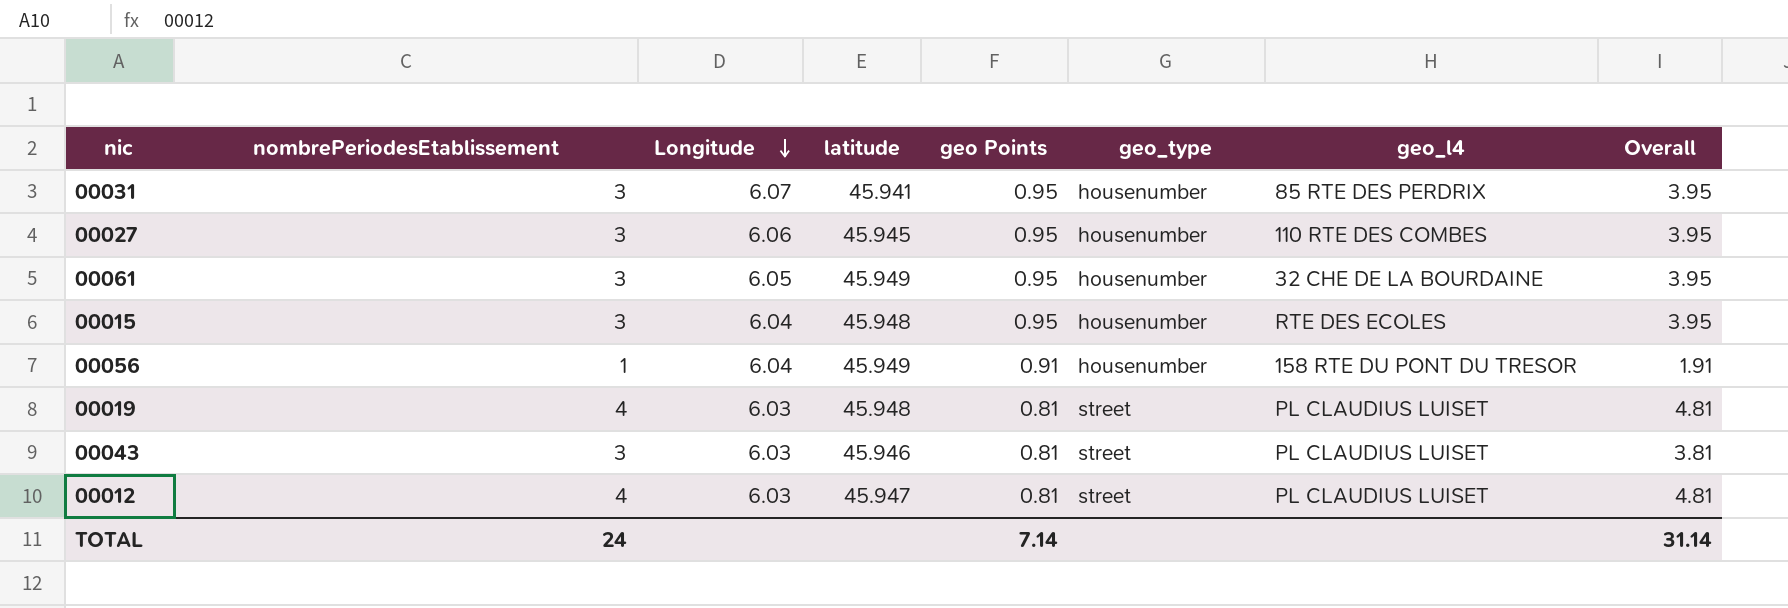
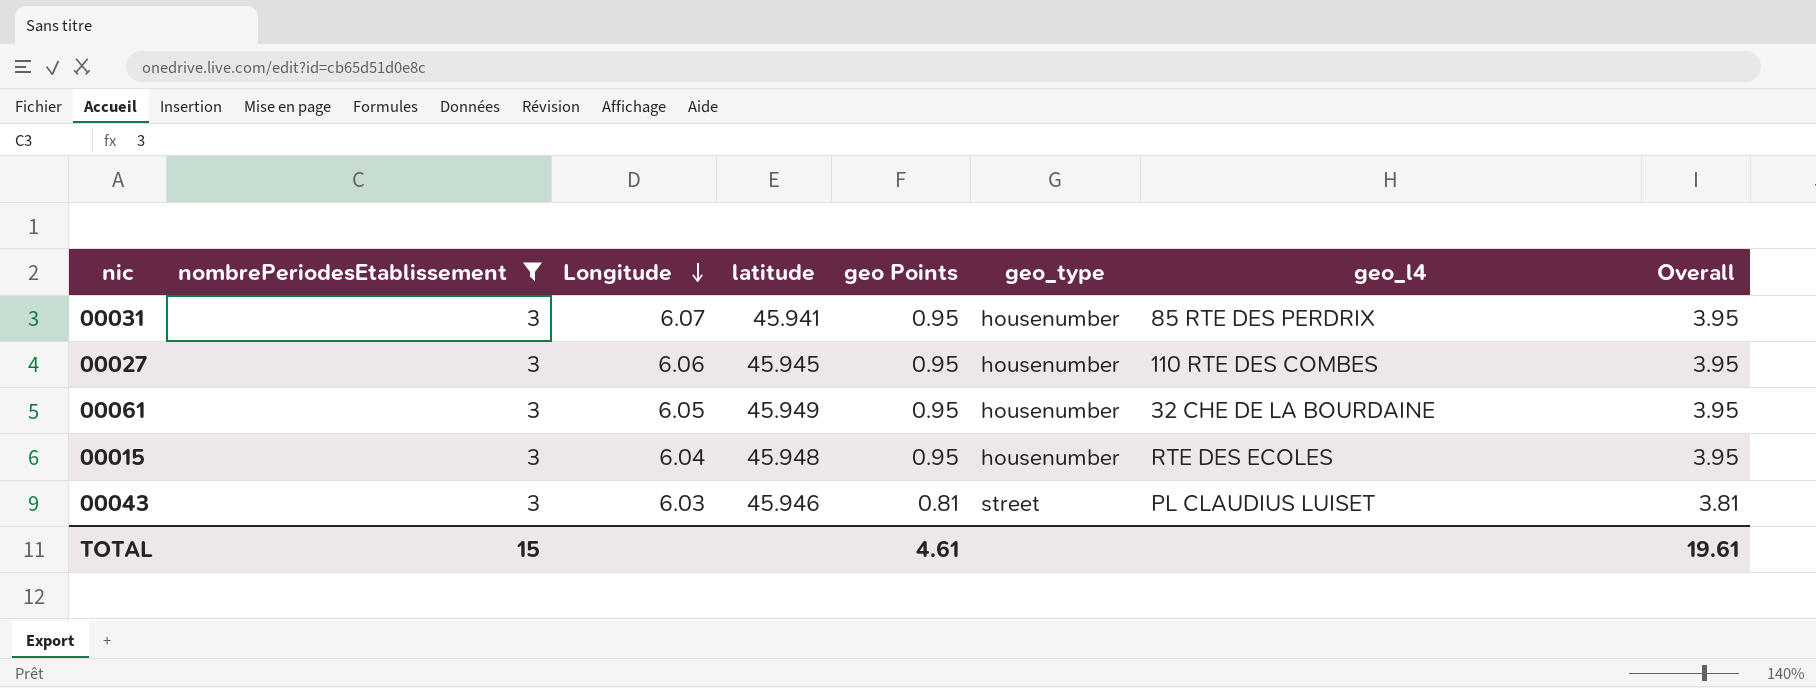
filter: none -> nombrePeriodesEtablissement = 3
TOTAL | nombrePeriodesEtablissement: 24 -> 15
TOTAL | geo Points: 7.14 -> 4.61
TOTAL | Overall: 31.14 -> 19.61

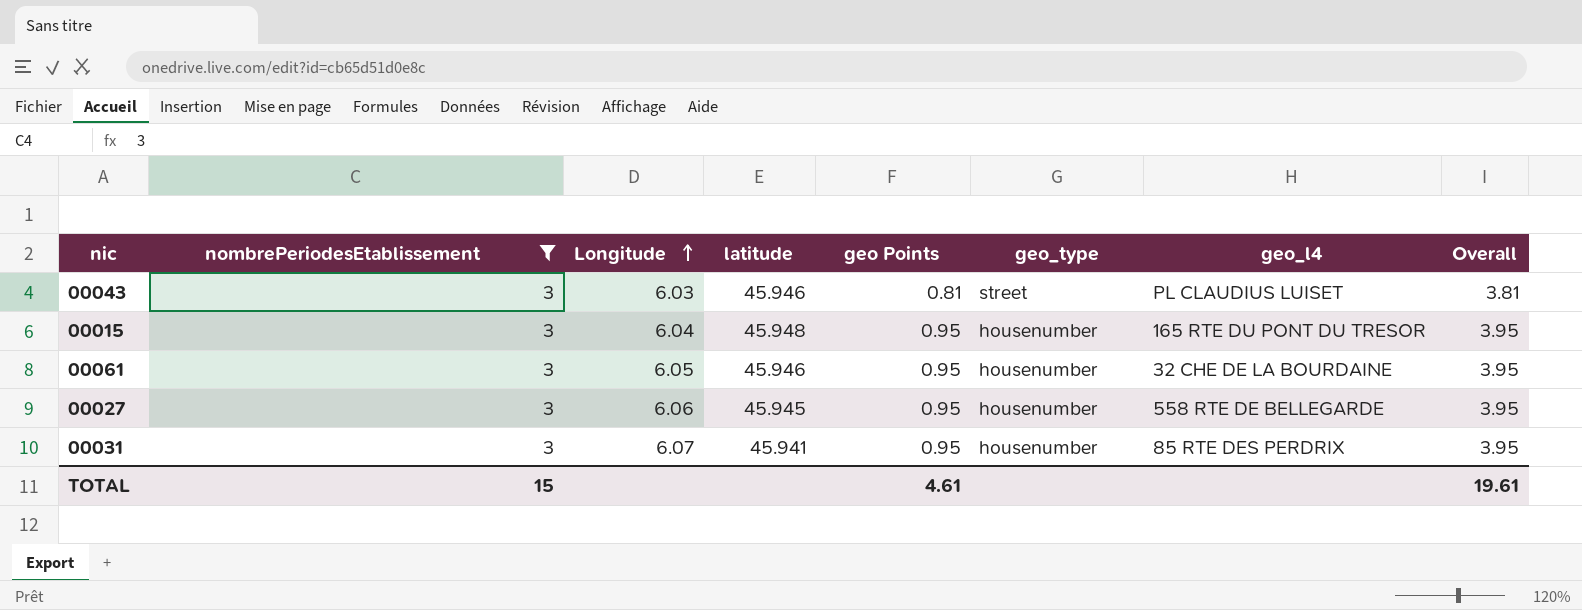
row order: Longitude descending -> Longitude ascending
00015 | geo_l4: RTE DES ECOLES -> 165 RTE DU PONT DU TRESOR
00061 | latitude: 45.949 -> 45.946
00027 | geo_l4: 110 RTE DES COMBES -> 558 RTE DE BELLEGARDE

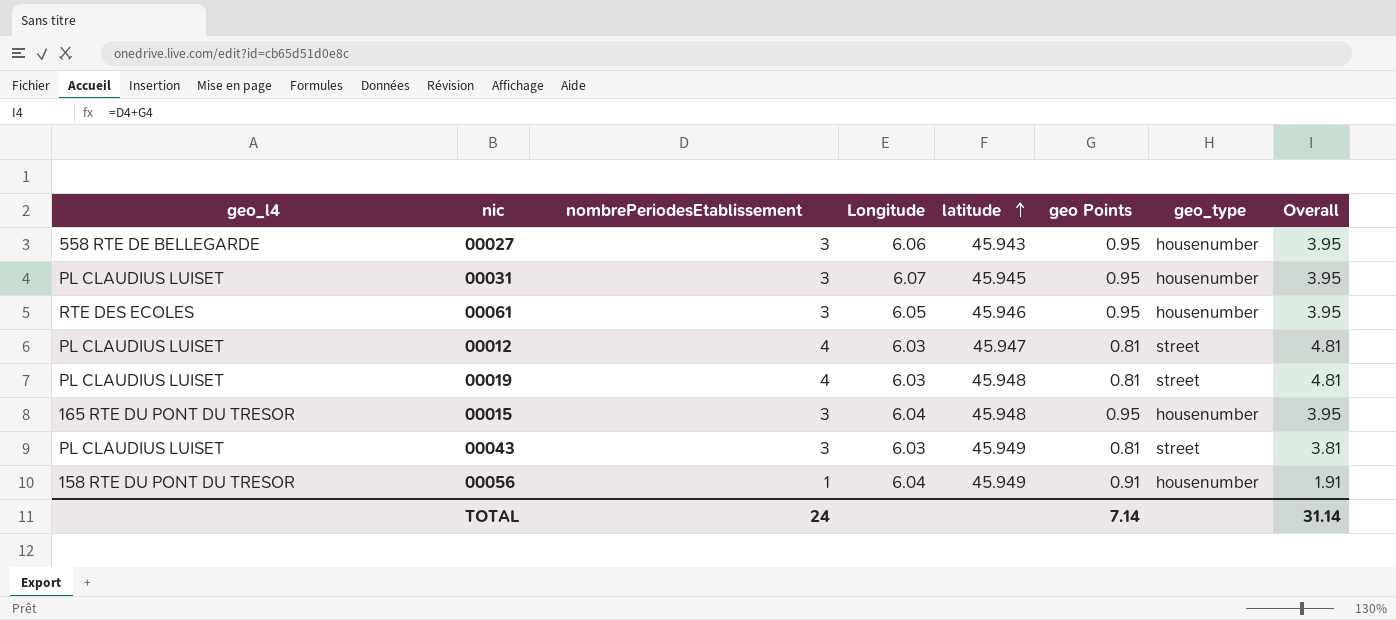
filter: nombrePeriodesEtablissement = 3 -> none
row order: Longitude ascending -> latitude ascending
column geo_l4 | position: 7 -> 1
00027 | latitude: 45.945 -> 45.943
00031 | geo_l4: 85 RTE DES PERDRIX -> PL CLAUDIUS LUISET
00031 | latitude: 45.941 -> 45.945
00061 | geo_l4: 32 CHE DE LA BOURDAINE -> RTE DES ECOLES
00043 | latitude: 45.946 -> 45.949
TOTAL | nombrePeriodesEtablissement: 15 -> 24
TOTAL | geo Points: 4.61 -> 7.14
TOTAL | Overall: 19.61 -> 31.14

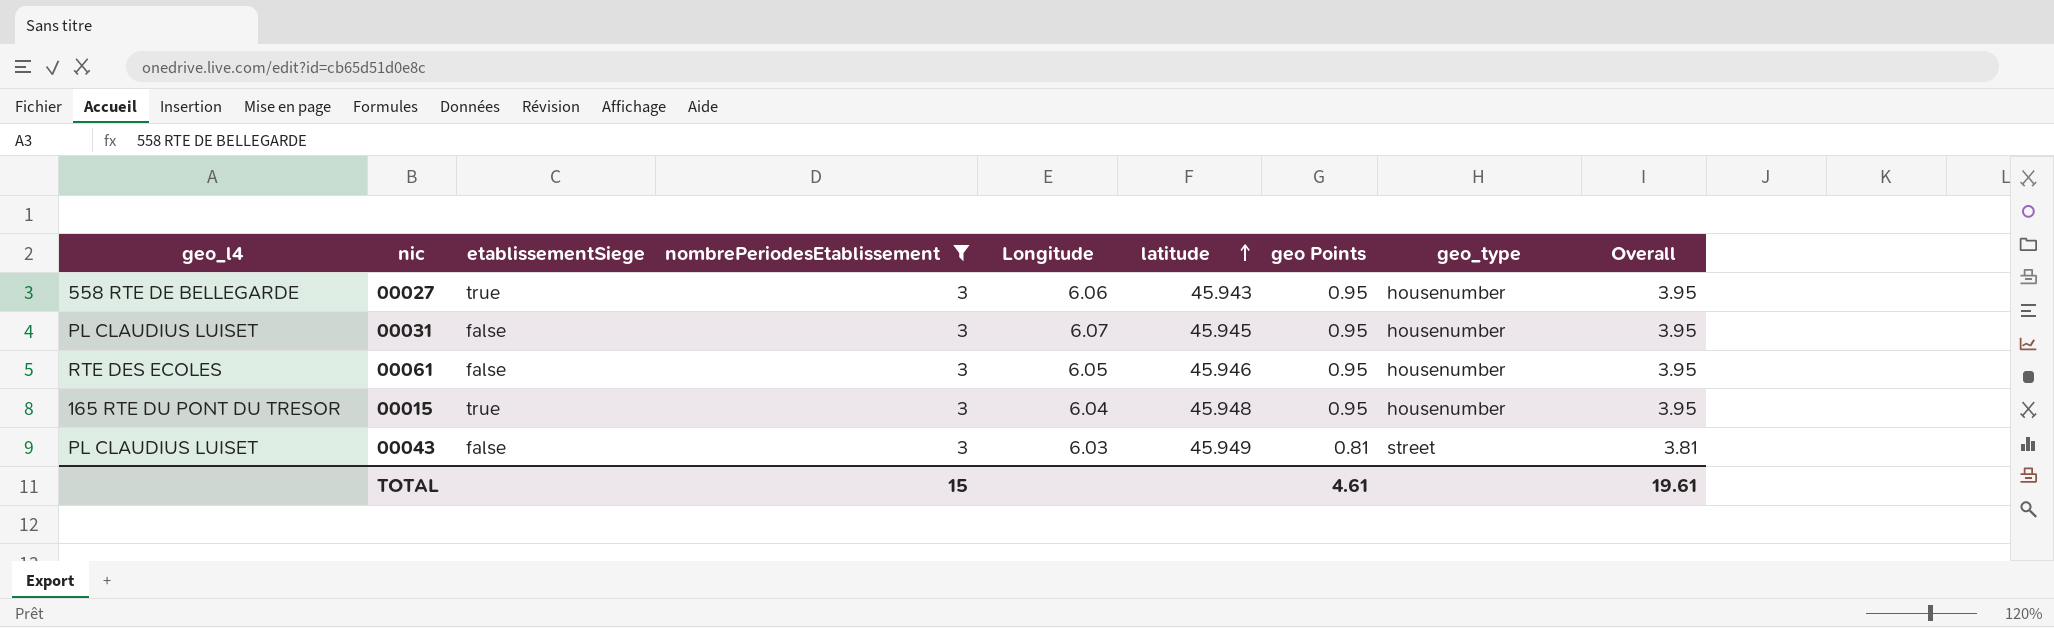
filter: none -> nombrePeriodesEtablissement = 3
column etablissementSiege | position: none -> 3
TOTAL | nombrePeriodesEtablissement: 24 -> 15
TOTAL | geo Points: 7.14 -> 4.61
TOTAL | Overall: 31.14 -> 19.61

